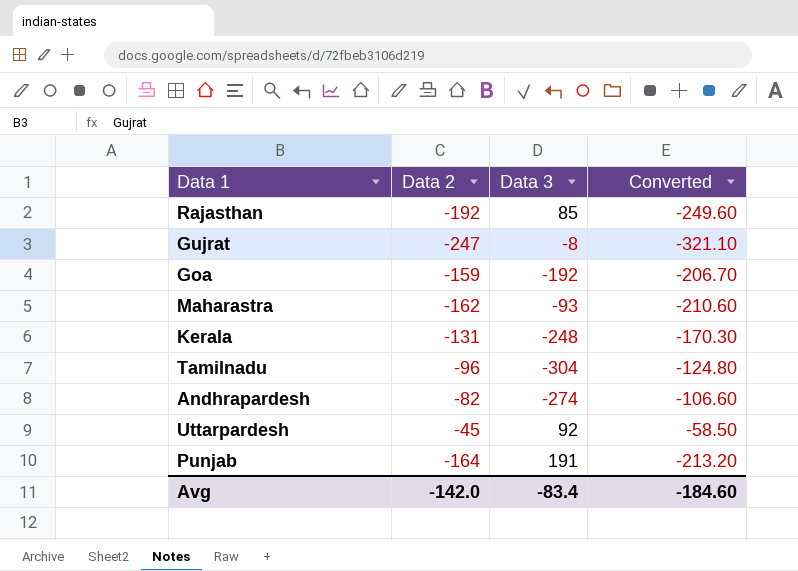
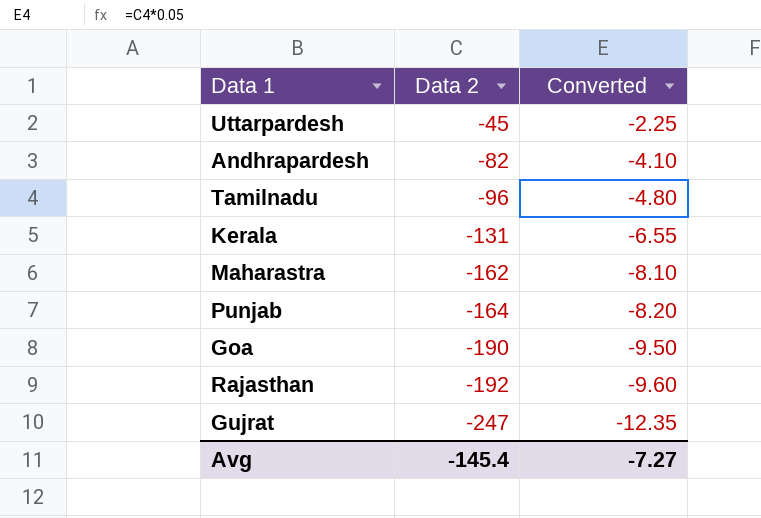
row order: none -> Data 2 descending
column Data 3 | position: 3 -> none
column Converted | formula: [Data 2] * 1.3 -> [Data 2] * 0.05
Goa | Data 2: -159 -> -190
Avg | Data 2: -142.0 -> -145.4
Avg | Converted: -184.60 -> -7.27

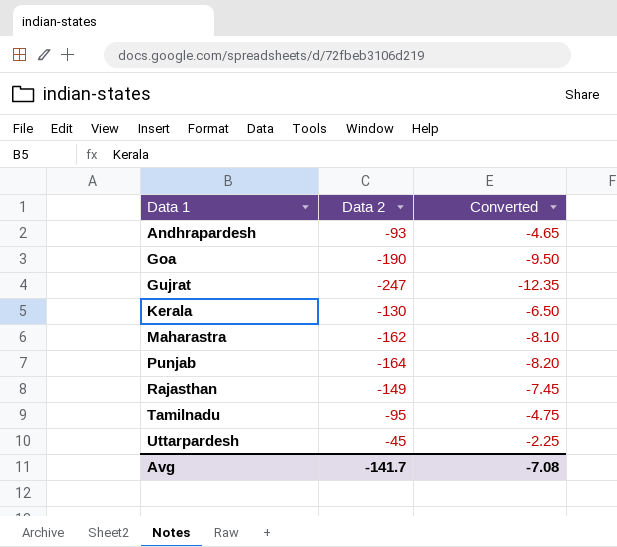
row order: Data 2 descending -> Data 1 ascending
Andhrapardesh | Data 2: -82 -> -93
Andhrapardesh | Converted: -4.10 -> -4.65
Kerala | Data 2: -131 -> -130
Kerala | Converted: -6.55 -> -6.50
Rajasthan | Data 2: -192 -> -149
Rajasthan | Converted: -9.60 -> -7.45
Tamilnadu | Data 2: -96 -> -95
Tamilnadu | Converted: -4.80 -> -4.75
Avg | Data 2: -145.4 -> -141.7
Avg | Converted: -7.27 -> -7.08

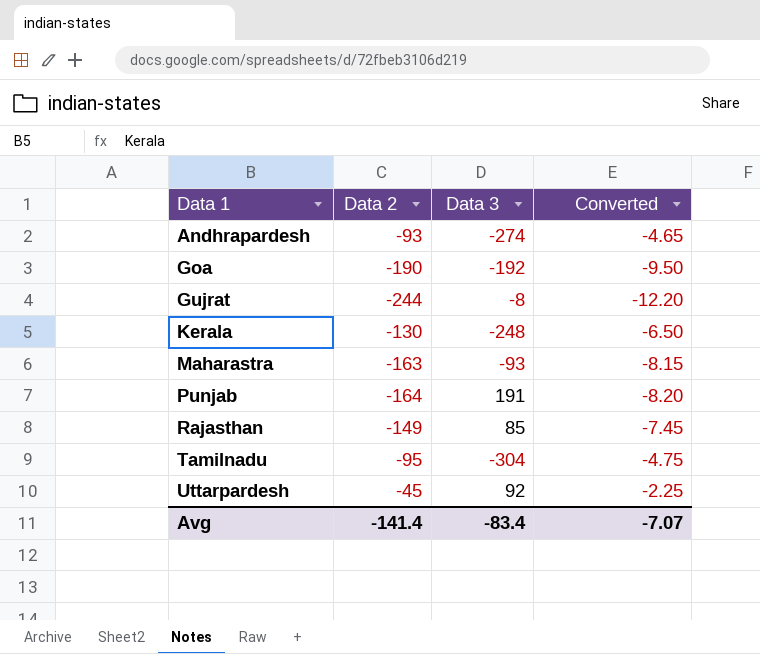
column Data 3 | position: none -> 3
Gujrat | Data 2: -247 -> -244
Gujrat | Converted: -12.35 -> -12.20
Maharastra | Data 2: -162 -> -163
Maharastra | Converted: -8.10 -> -8.15
Avg | Data 2: -141.7 -> -141.4
Avg | Converted: -7.08 -> -7.07

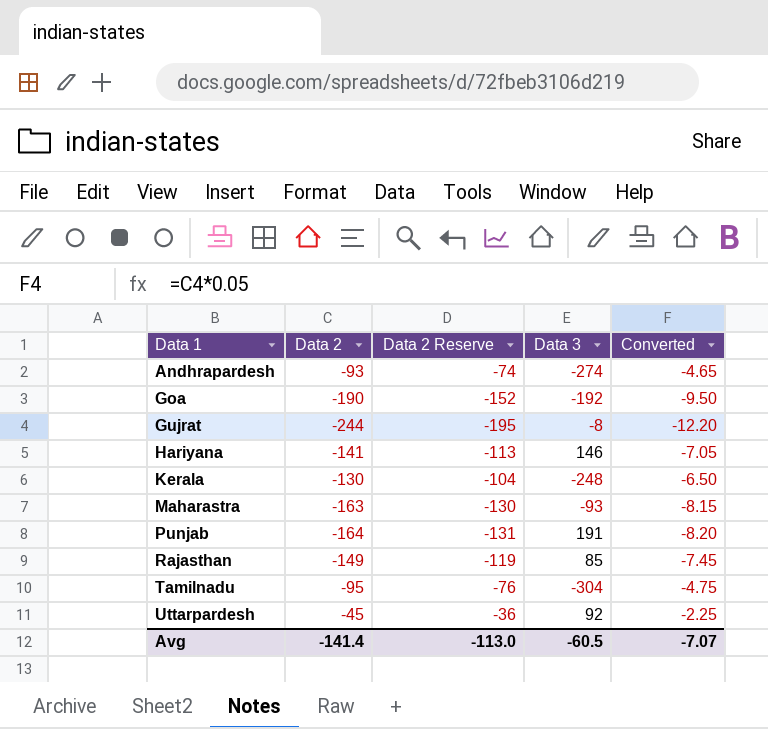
column Data 2 Reserve | formula: none -> [Data 2] * 0.8
row Hariyana: none -> -141 | -113 | 146 | -7.05
Avg | Data 3: -83.4 -> -60.5

